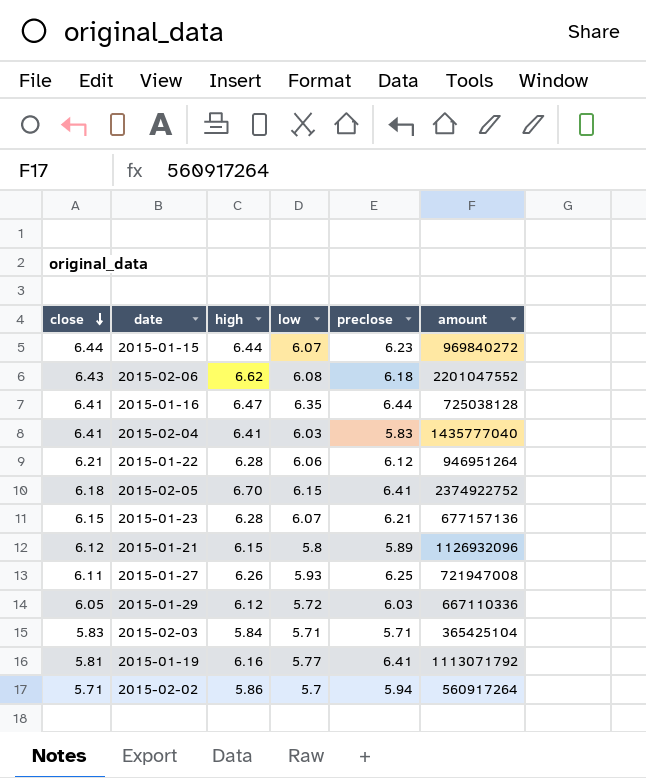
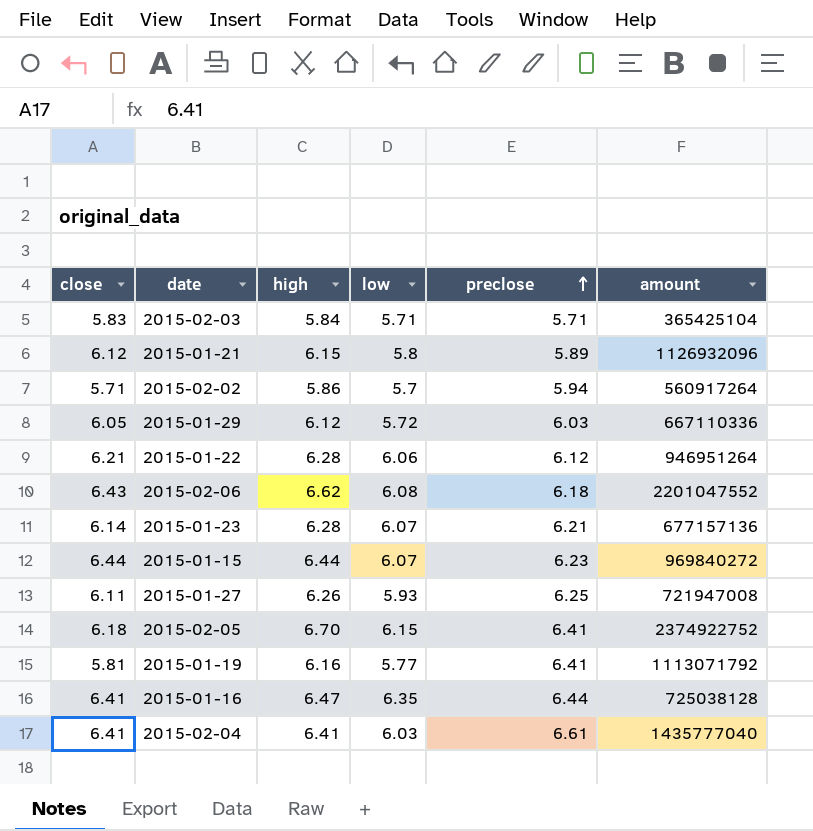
row order: close descending -> preclose ascending
2015-01-23 | close: 6.15 -> 6.14
2015-02-04 | preclose: 5.83 -> 6.61

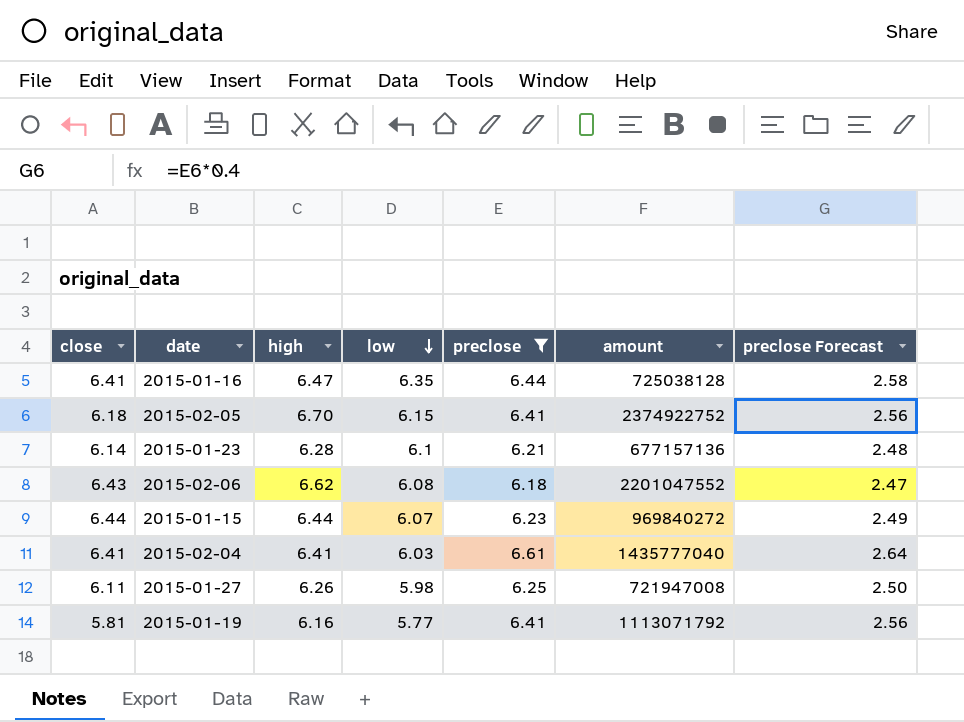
filter: none -> preclose >= 6.18
row order: preclose ascending -> low descending
column preclose Forecast | formula: none -> [preclose] * 0.4
2015-01-23 | low: 6.07 -> 6.1
2015-01-27 | low: 5.93 -> 5.98

